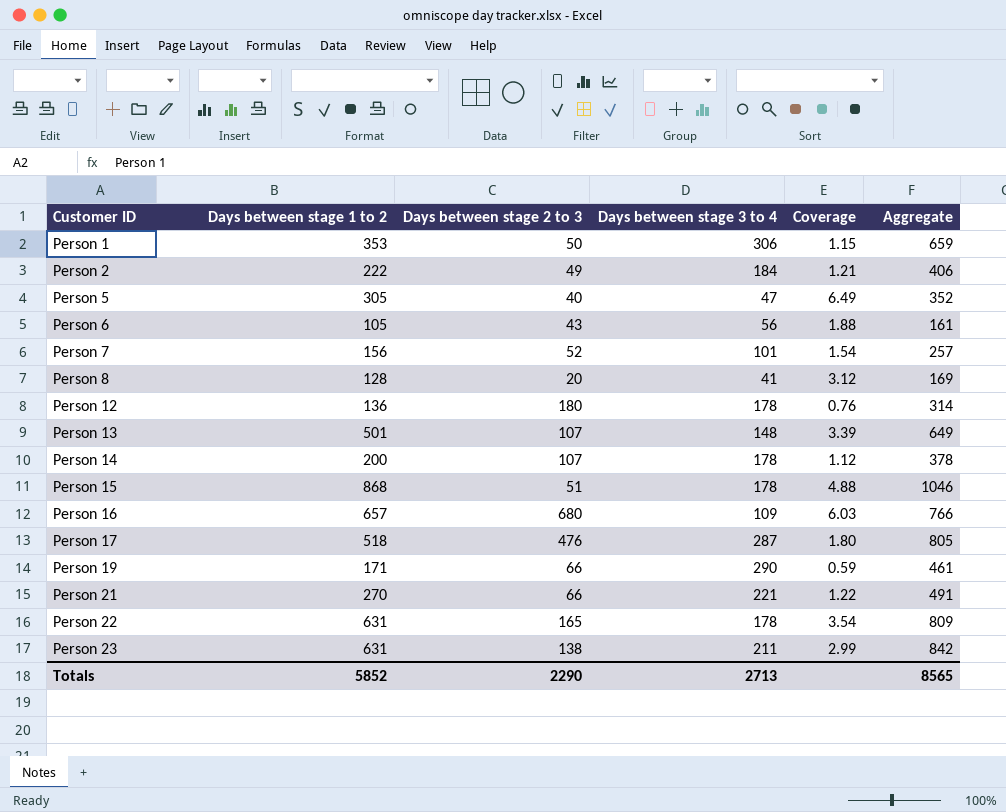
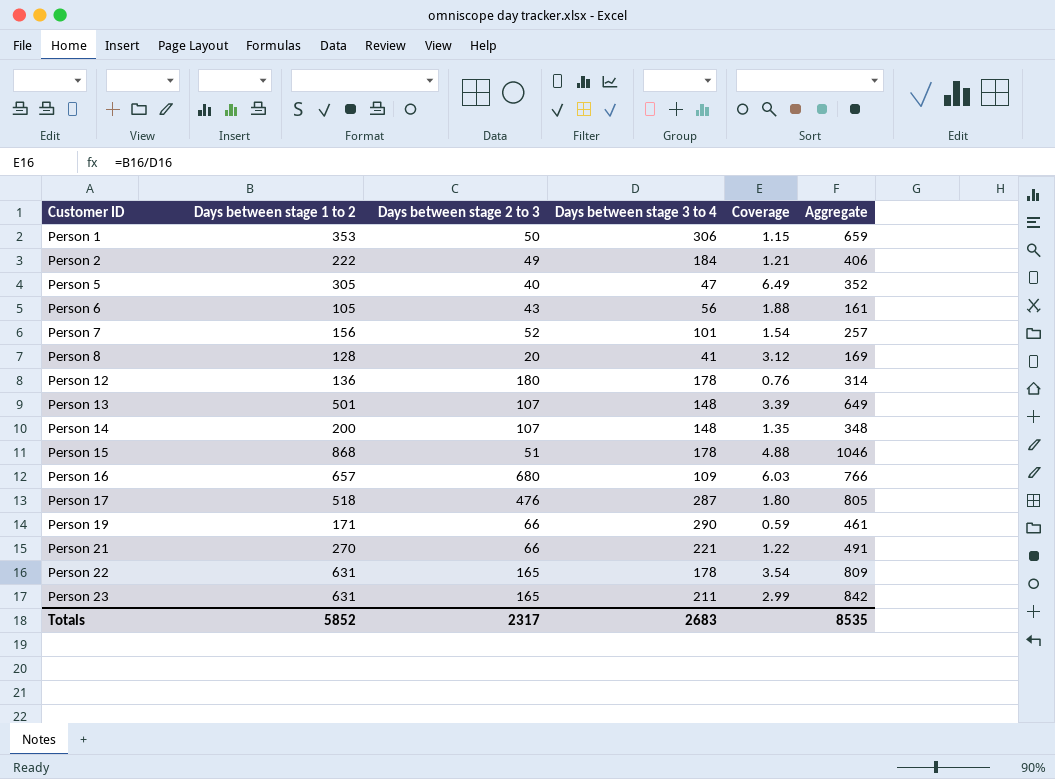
Person 14 | Days between stage 3 to 4: 178 -> 148
Person 14 | Coverage: 1.12 -> 1.35
Person 14 | Aggregate: 378 -> 348
Person 23 | Days between stage 2 to 3: 138 -> 165
Totals | Days between stage 2 to 3: 2290 -> 2317
Totals | Days between stage 3 to 4: 2713 -> 2683
Totals | Aggregate: 8565 -> 8535

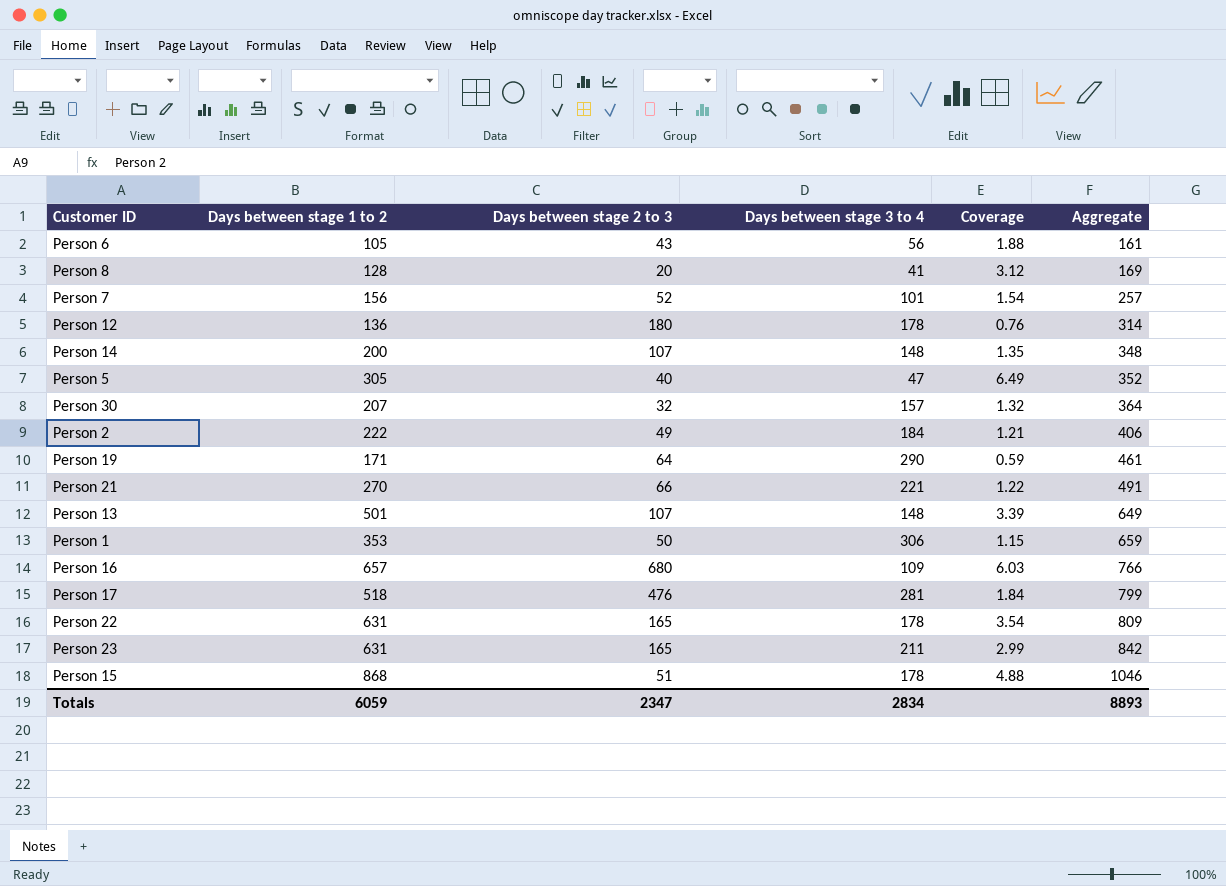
row order: Customer ID ascending -> Aggregate ascending
row Person 30: none -> 207 | 32 | 157 | 1.32 | 364
Person 19 | Days between stage 2 to 3: 66 -> 64
Person 17 | Days between stage 3 to 4: 287 -> 281
Person 17 | Coverage: 1.80 -> 1.84
Person 17 | Aggregate: 805 -> 799
Totals | Days between stage 1 to 2: 5852 -> 6059
Totals | Days between stage 2 to 3: 2317 -> 2347
Totals | Days between stage 3 to 4: 2683 -> 2834
Totals | Aggregate: 8535 -> 8893

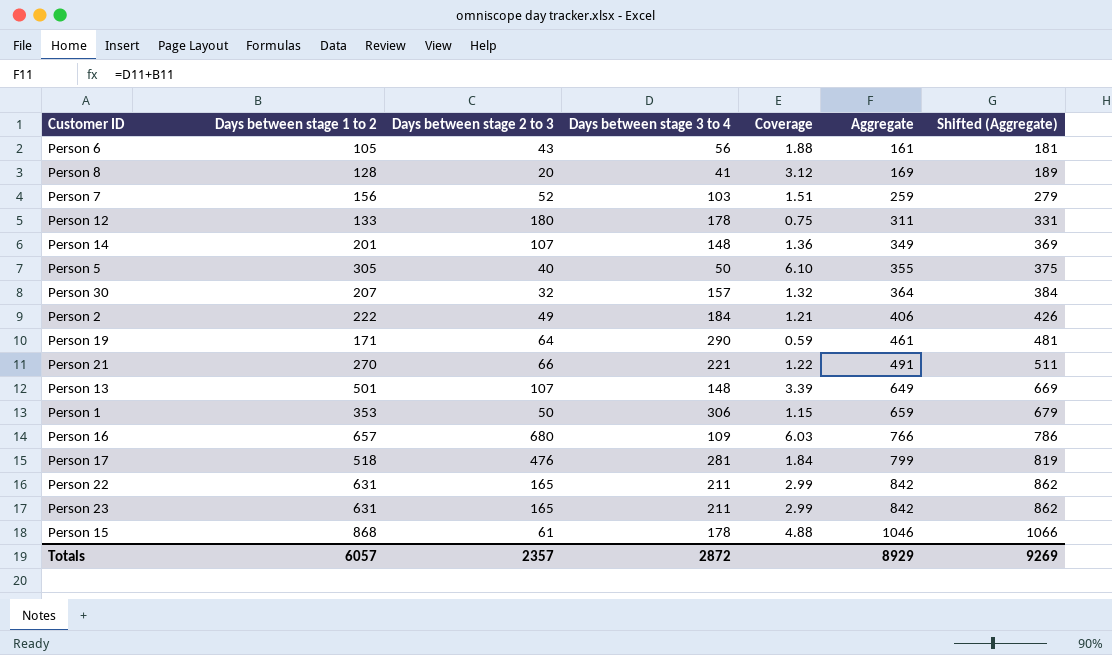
column Shifted (Aggregate) | formula: none -> [Aggregate] + 20
Person 7 | Days between stage 3 to 4: 101 -> 103
Person 7 | Coverage: 1.54 -> 1.51
Person 7 | Aggregate: 257 -> 259
Person 12 | Days between stage 1 to 2: 136 -> 133
Person 12 | Coverage: 0.76 -> 0.75
Person 12 | Aggregate: 314 -> 311
Person 14 | Days between stage 1 to 2: 200 -> 201
Person 14 | Coverage: 1.35 -> 1.36
Person 14 | Aggregate: 348 -> 349
Person 5 | Days between stage 3 to 4: 47 -> 50
Person 5 | Coverage: 6.49 -> 6.10
Person 5 | Aggregate: 352 -> 355
Person 22 | Days between stage 3 to 4: 178 -> 211
Person 22 | Coverage: 3.54 -> 2.99
Person 22 | Aggregate: 809 -> 842
Person 15 | Days between stage 2 to 3: 51 -> 61
Totals | Days between stage 1 to 2: 6059 -> 6057
Totals | Days between stage 2 to 3: 2347 -> 2357
Totals | Days between stage 3 to 4: 2834 -> 2872
Totals | Aggregate: 8893 -> 8929

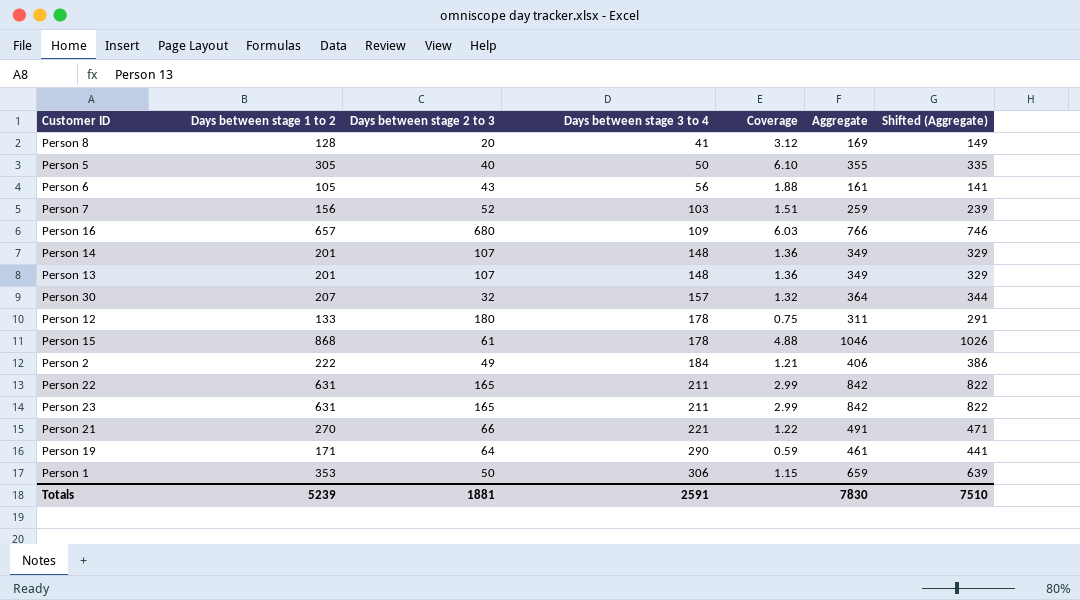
row order: Aggregate ascending -> Days between stage 3 to 4 ascending
column Shifted (Aggregate) | formula: [Aggregate] + 20 -> [Aggregate] - 20
row Person 17: 518 | 476 | 281 | 1.84 | 799 | 819 -> none
Person 13 | Days between stage 1 to 2: 501 -> 201
Person 13 | Coverage: 3.39 -> 1.36
Person 13 | Aggregate: 649 -> 349
Totals | Days between stage 1 to 2: 6057 -> 5239
Totals | Days between stage 2 to 3: 2357 -> 1881
Totals | Days between stage 3 to 4: 2872 -> 2591
Totals | Aggregate: 8929 -> 7830
Totals | Shifted (Aggregate): 9269 -> 7510

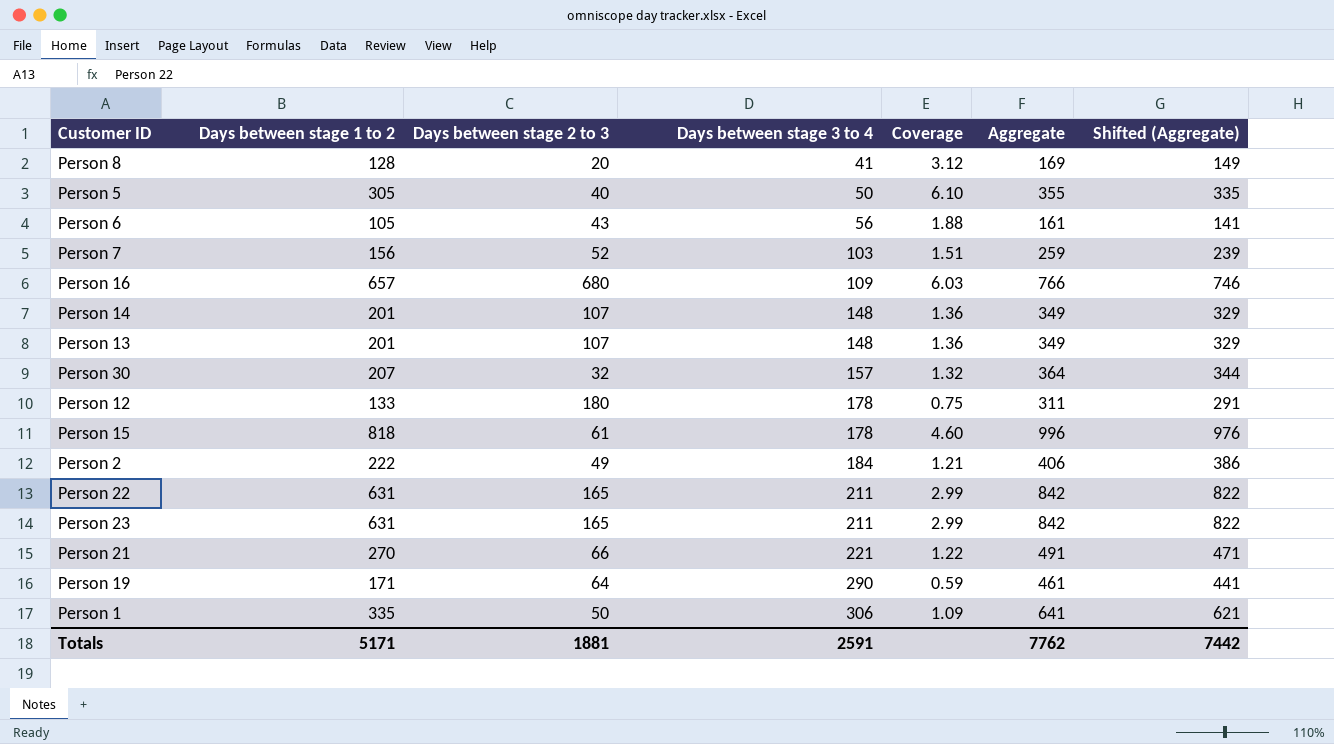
Person 15 | Days between stage 1 to 2: 868 -> 818
Person 15 | Coverage: 4.88 -> 4.60
Person 15 | Aggregate: 1046 -> 996
Person 15 | Shifted (Aggregate): 1026 -> 976
Person 1 | Days between stage 1 to 2: 353 -> 335
Person 1 | Coverage: 1.15 -> 1.09
Person 1 | Aggregate: 659 -> 641
Person 1 | Shifted (Aggregate): 639 -> 621
Totals | Days between stage 1 to 2: 5239 -> 5171
Totals | Aggregate: 7830 -> 7762
Totals | Shifted (Aggregate): 7510 -> 7442

